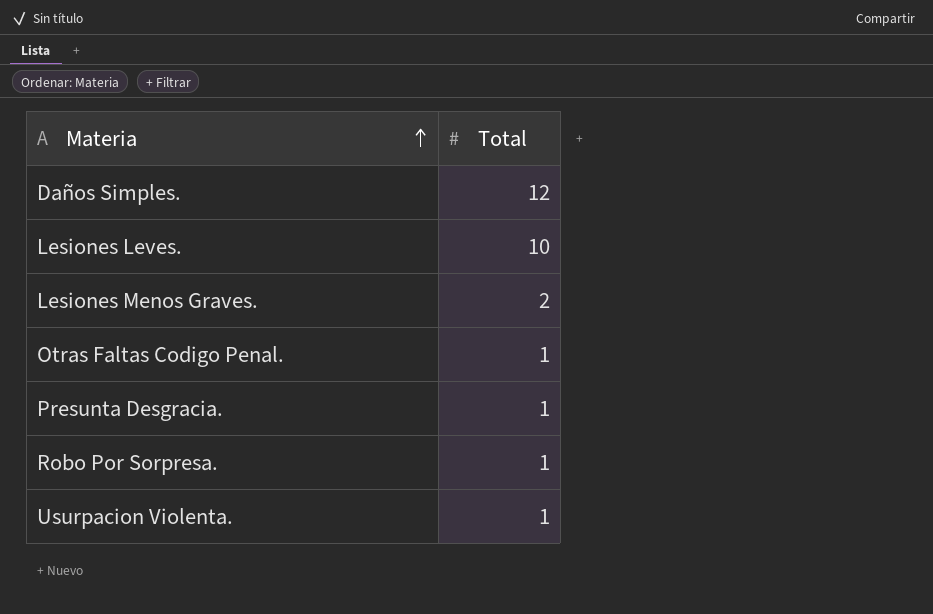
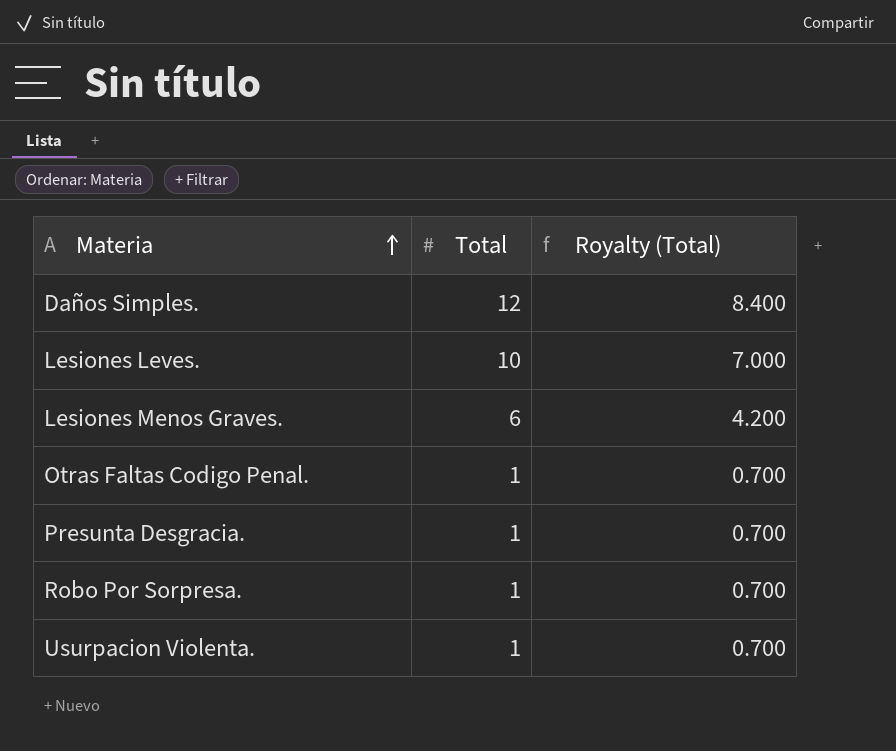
column Royalty (Total) | formula: none -> [Total] * 0.7
Lesiones Menos Graves. | Total: 2 -> 6

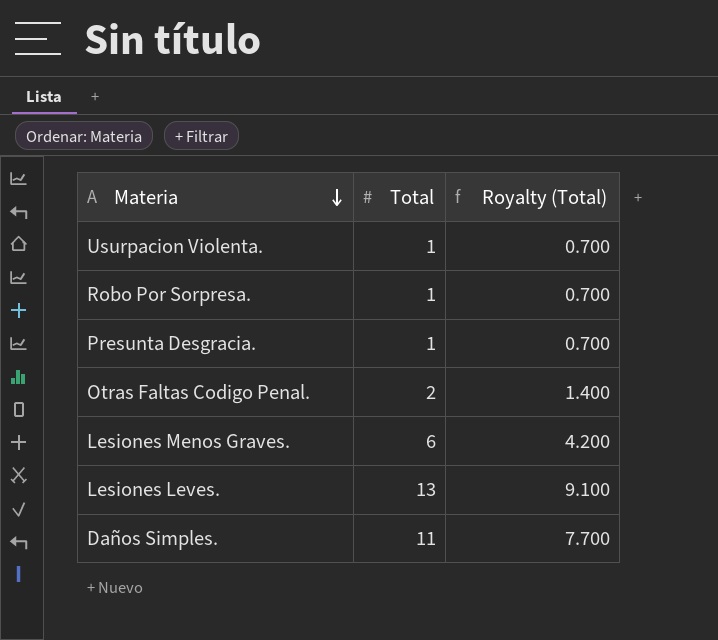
row order: Materia ascending -> Materia descending
Otras Faltas Codigo Penal. | Total: 1 -> 2
Otras Faltas Codigo Penal. | Royalty (Total): 0.700 -> 1.400
Lesiones Leves. | Total: 10 -> 13
Lesiones Leves. | Royalty (Total): 7.000 -> 9.100
Daños Simples. | Total: 12 -> 11
Daños Simples. | Royalty (Total): 8.400 -> 7.700

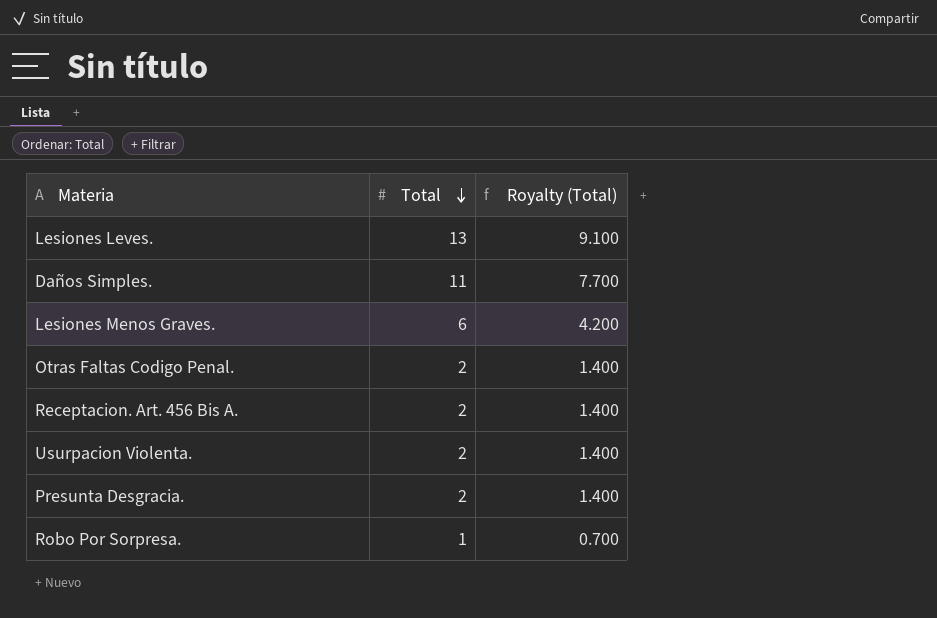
row order: Materia descending -> Total descending
row Receptacion. Art. 456 Bis A.: none -> 2 | 1.400
Usurpacion Violenta. | Total: 1 -> 2
Usurpacion Violenta. | Royalty (Total): 0.700 -> 1.400
Presunta Desgracia. | Total: 1 -> 2
Presunta Desgracia. | Royalty (Total): 0.700 -> 1.400

